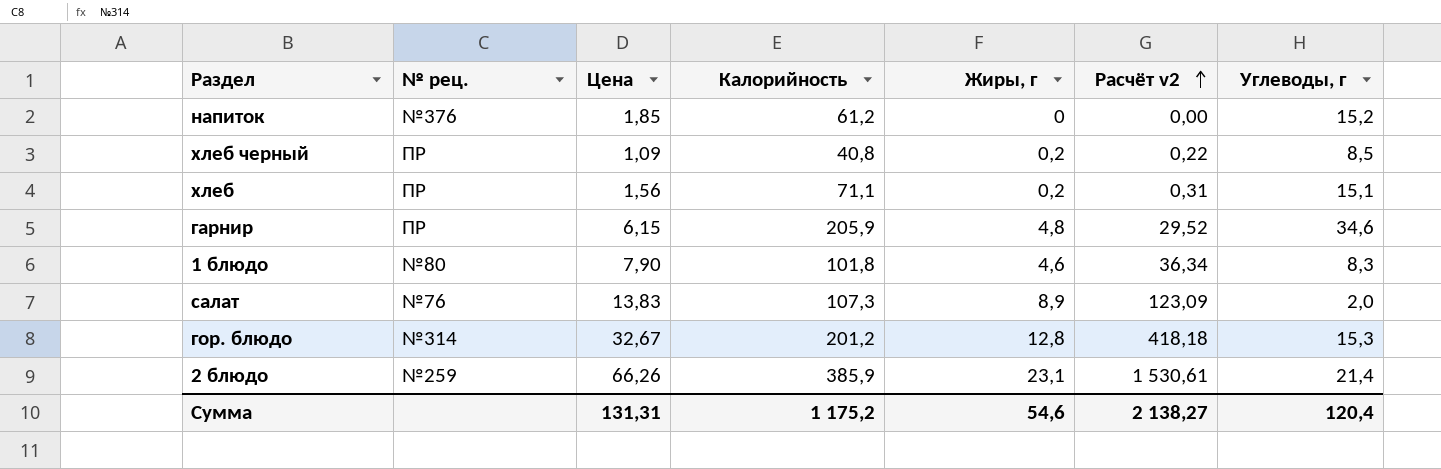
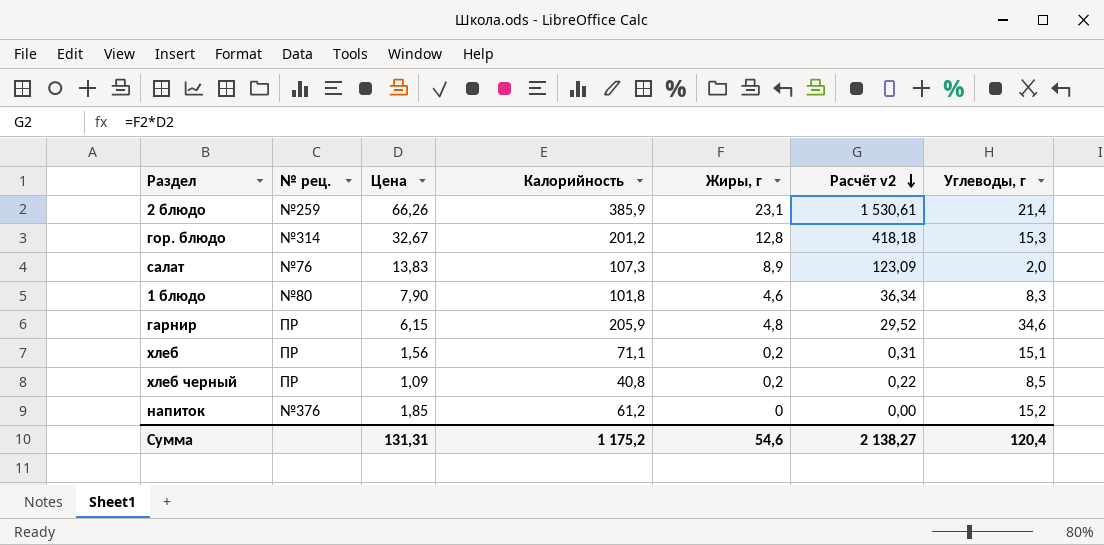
row order: Расчёт v2 ascending -> Расчёт v2 descending

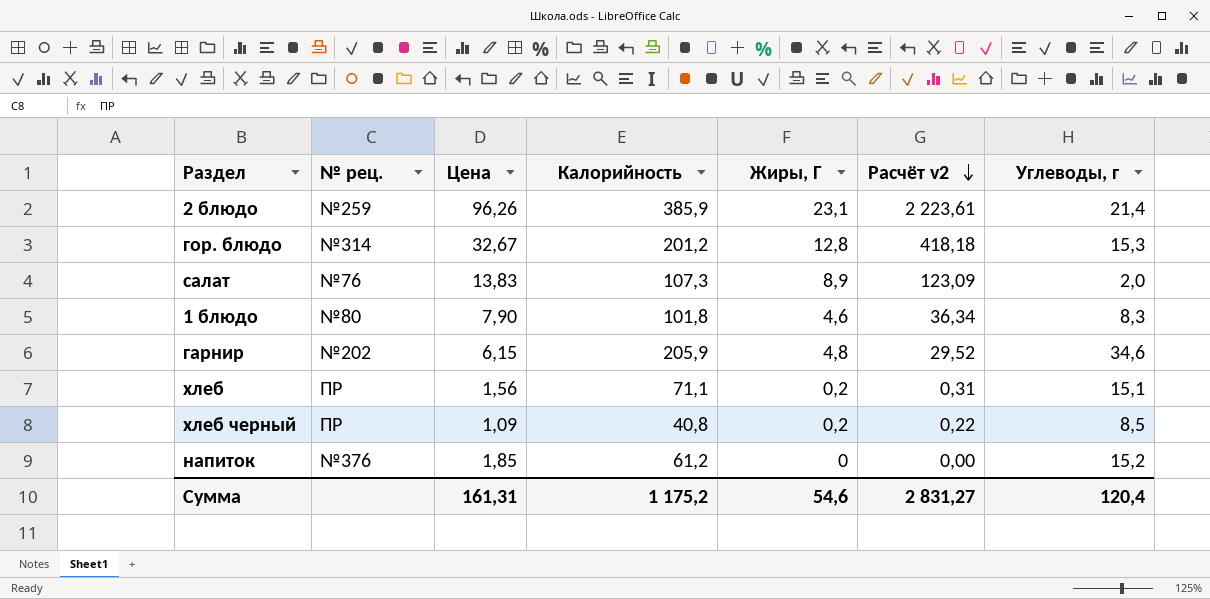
column name: Жиры, г -> Жиры, Г
2 блюдо | Цена: 66,26 -> 96,26
2 блюдо | Расчёт v2: 1 530,61 -> 2 223,61
гарнир | № рец.: ПР -> №202
Сумма | Цена: 131,31 -> 161,31
Сумма | Расчёт v2: 2 138,27 -> 2 831,27

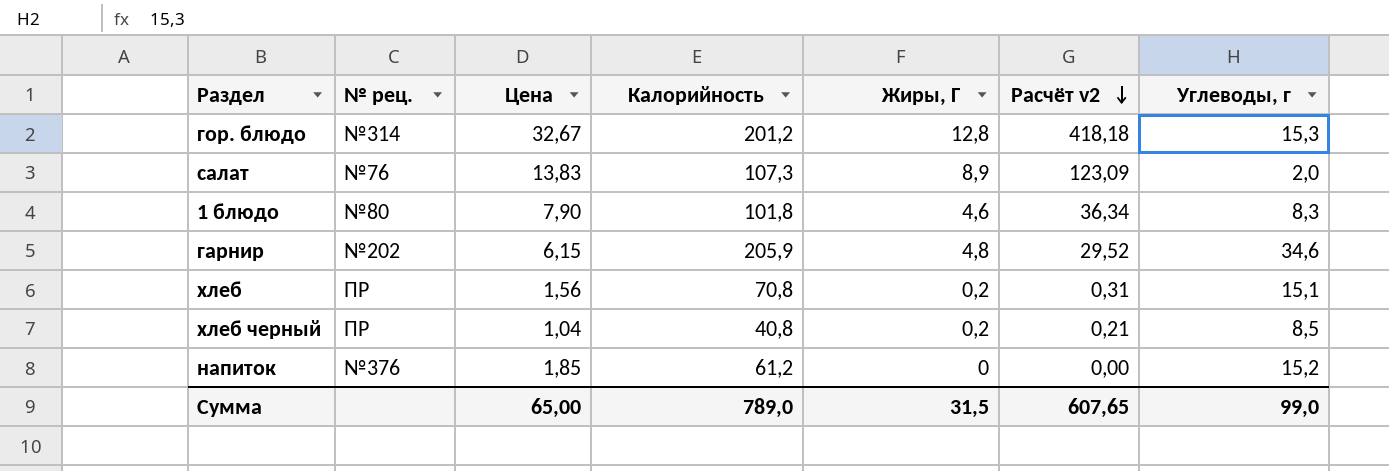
row 2 блюдо: №259 | 96,26 | 385,9 | 23,1 | 2 223,61 | 21,4 -> none
хлеб | Калорийность: 71,1 -> 70,8
хлеб черный | Цена: 1,09 -> 1,04
хлеб черный | Расчёт v2: 0,22 -> 0,21
Сумма | Цена: 161,31 -> 65,00
Сумма | Калорийность: 1 175,2 -> 789,0
Сумма | Жиры, Г: 54,6 -> 31,5
Сумма | Расчёт v2: 2 831,27 -> 607,65
Сумма | Углеводы, г: 120,4 -> 99,0

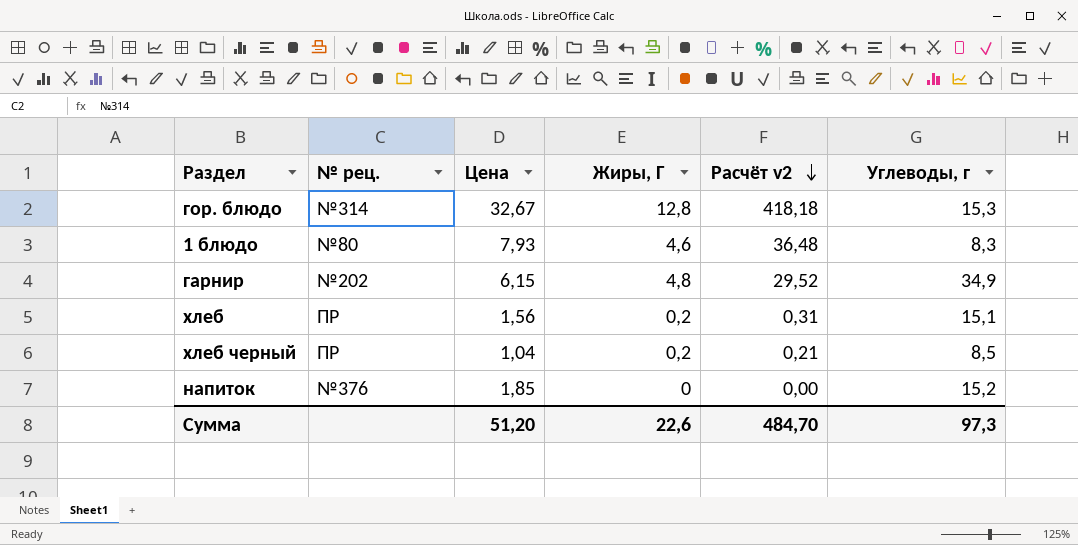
column Калорийность | position: 4 -> none
row салат: №76 | 13,83 | 107,3 | 8,9 | 123,09 | 2,0 -> none
1 блюдо | Цена: 7,90 -> 7,93
1 блюдо | Расчёт v2: 36,34 -> 36,48
гарнир | Углеводы, г: 34,6 -> 34,9
Сумма | Цена: 65,00 -> 51,20
Сумма | Жиры, Г: 31,5 -> 22,6
Сумма | Расчёт v2: 607,65 -> 484,70
Сумма | Углеводы, г: 99,0 -> 97,3

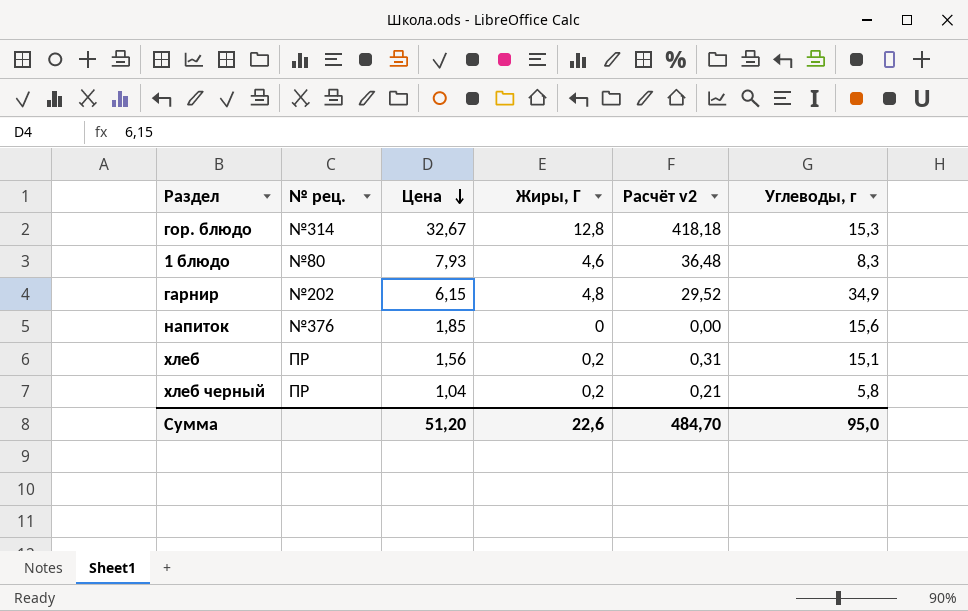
row order: Расчёт v2 descending -> Цена descending
напиток | Углеводы, г: 15,2 -> 15,6
хлеб черный | Углеводы, г: 8,5 -> 5,8
Сумма | Углеводы, г: 97,3 -> 95,0

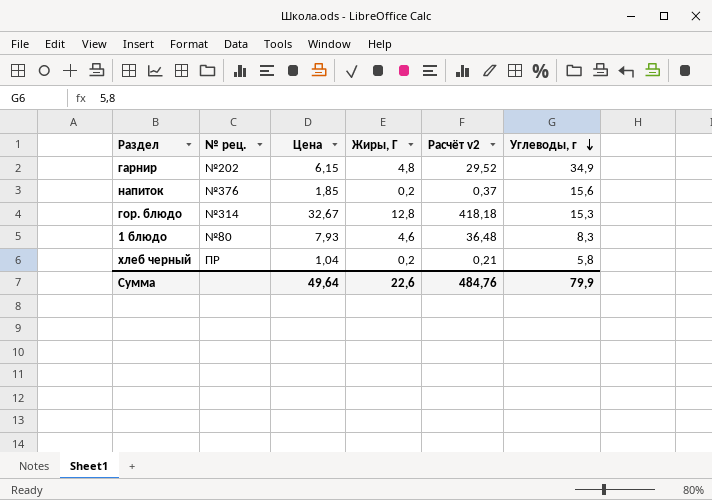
row order: Цена descending -> Углеводы, г descending
row хлеб: ПР | 1,56 | 0,2 | 0,31 | 15,1 -> none
напиток | Жиры, Г: 0 -> 0,2
напиток | Расчёт v2: 0,00 -> 0,37
Сумма | Цена: 51,20 -> 49,64
Сумма | Расчёт v2: 484,70 -> 484,76
Сумма | Углеводы, г: 95,0 -> 79,9

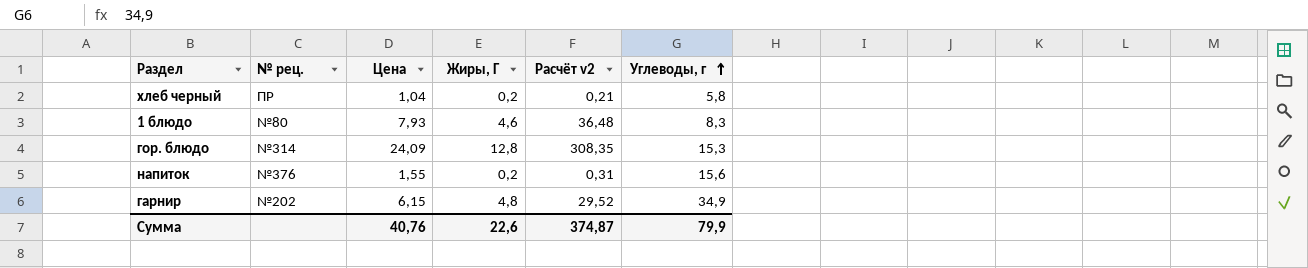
row order: Углеводы, г descending -> Углеводы, г ascending
гор. блюдо | Цена: 32,67 -> 24,09
гор. блюдо | Расчёт v2: 418,18 -> 308,35
напиток | Цена: 1,85 -> 1,55
напиток | Расчёт v2: 0,37 -> 0,31
Сумма | Цена: 49,64 -> 40,76
Сумма | Расчёт v2: 484,76 -> 374,87

